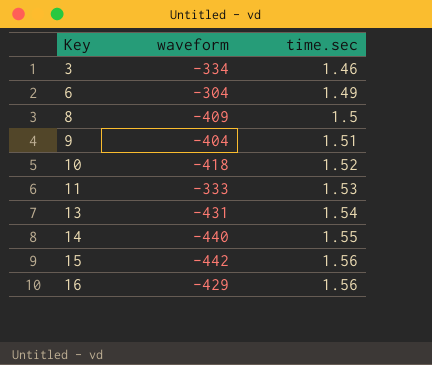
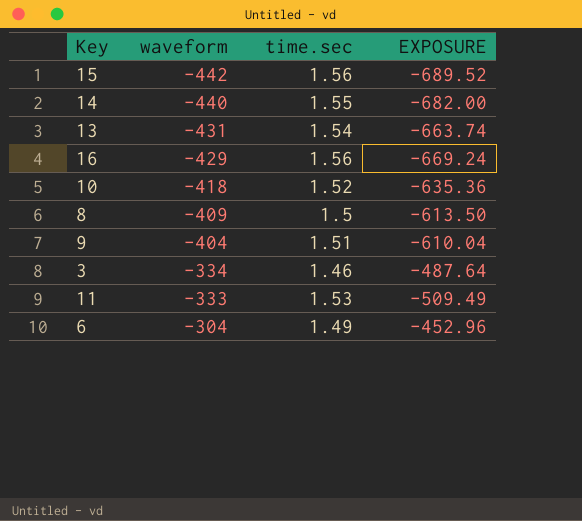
row order: Key ascending -> waveform ascending
column EXPOSURE | formula: none -> [waveform] * [time.sec]

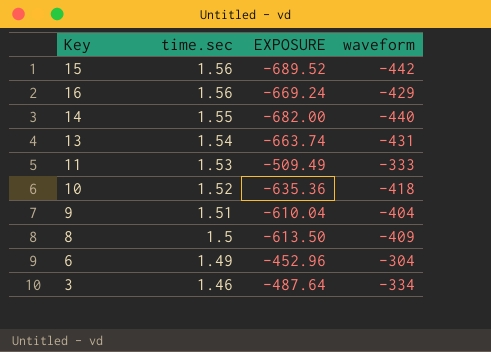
row order: waveform ascending -> time.sec descending
column waveform | position: 2 -> 4

